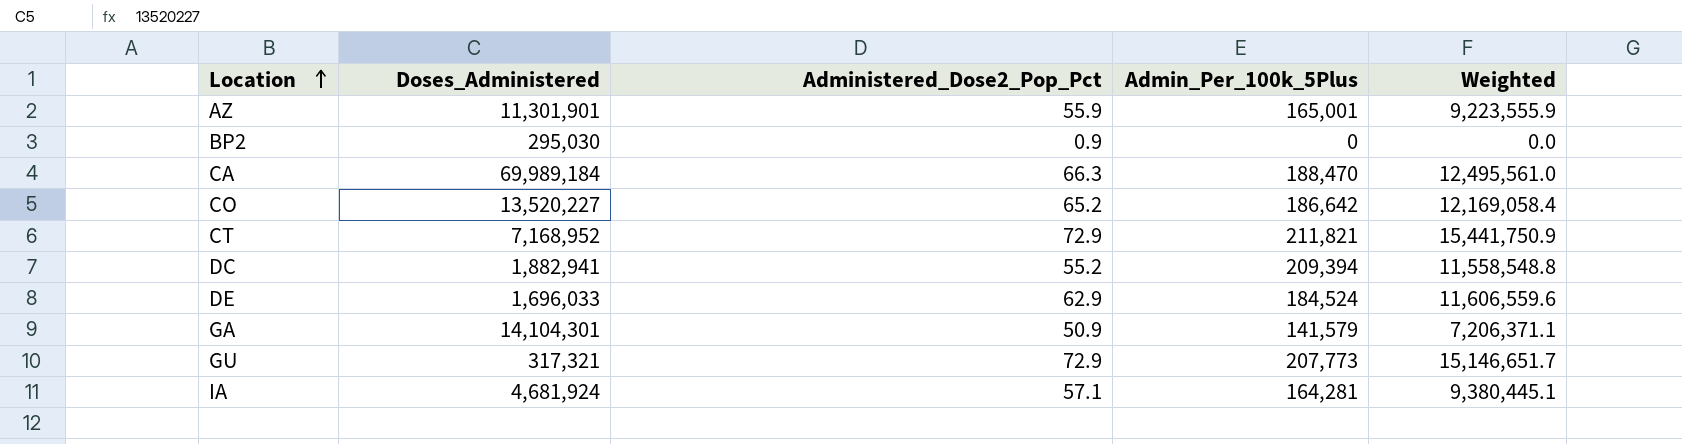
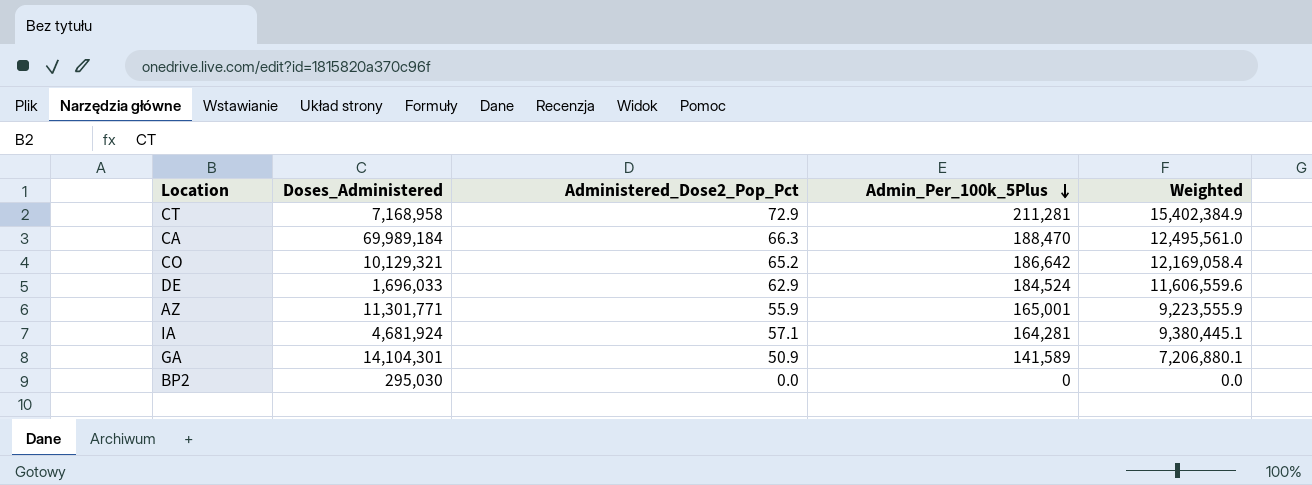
row order: Location ascending -> Admin_Per_100k_5Plus descending
row DC: 1,882,941 | 55.2 | 209,394 | 11,558,548.8 -> none
row GU: 317,321 | 72.9 | 207,773 | 15,146,651.7 -> none
CT | Doses_Administered: 7,168,952 -> 7,168,958
CT | Admin_Per_100k_5Plus: 211,821 -> 211,281
CT | Weighted: 15,441,750.9 -> 15,402,384.9
CO | Doses_Administered: 13,520,227 -> 10,129,321
AZ | Doses_Administered: 11,301,901 -> 11,301,771
GA | Admin_Per_100k_5Plus: 141,579 -> 141,589
GA | Weighted: 7,206,371.1 -> 7,206,880.1
BP2 | Administered_Dose2_Pop_Pct: 0.9 -> 0.0

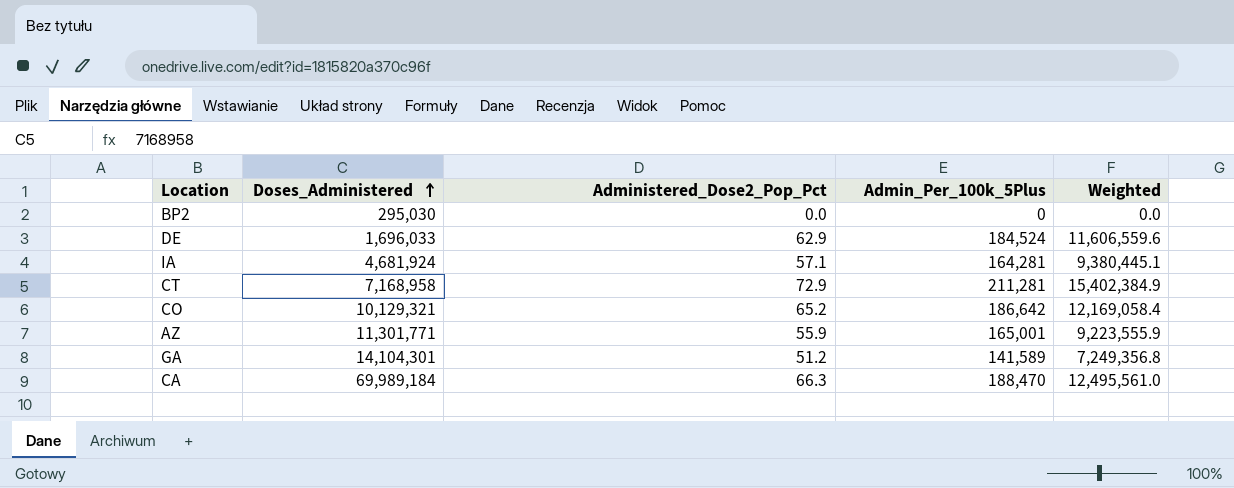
row order: Admin_Per_100k_5Plus descending -> Doses_Administered ascending
GA | Administered_Dose2_Pop_Pct: 50.9 -> 51.2
GA | Weighted: 7,206,880.1 -> 7,249,356.8

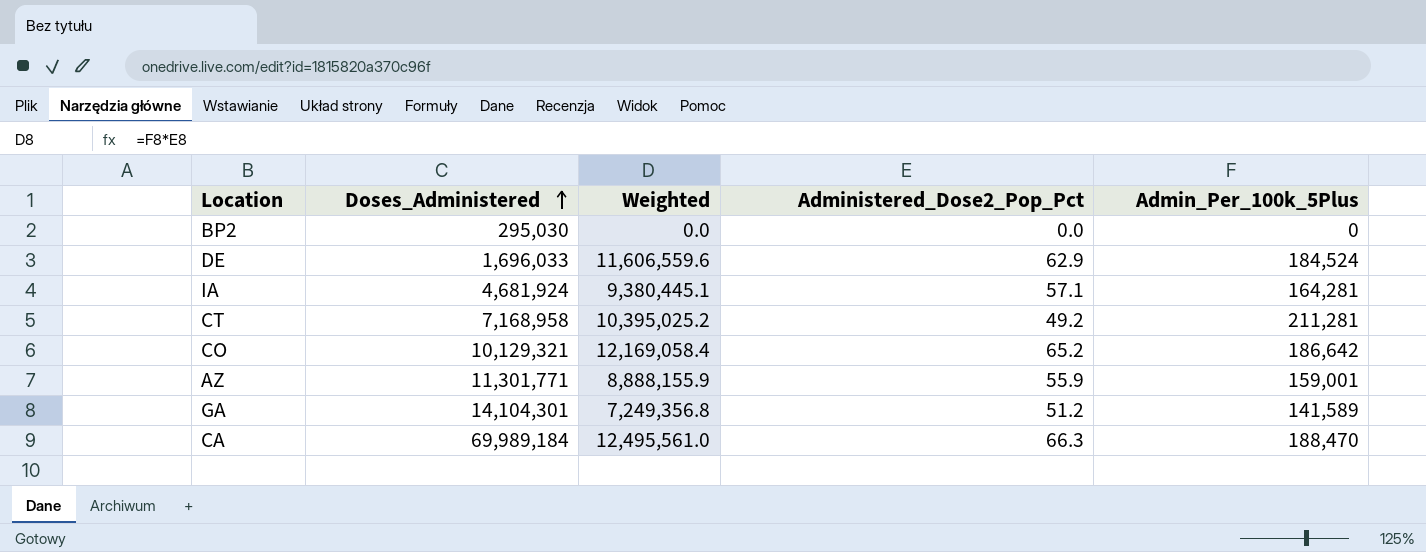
column Weighted | position: 5 -> 3
CT | Weighted: 15,402,384.9 -> 10,395,025.2
CT | Administered_Dose2_Pop_Pct: 72.9 -> 49.2
AZ | Weighted: 9,223,555.9 -> 8,888,155.9
AZ | Admin_Per_100k_5Plus: 165,001 -> 159,001

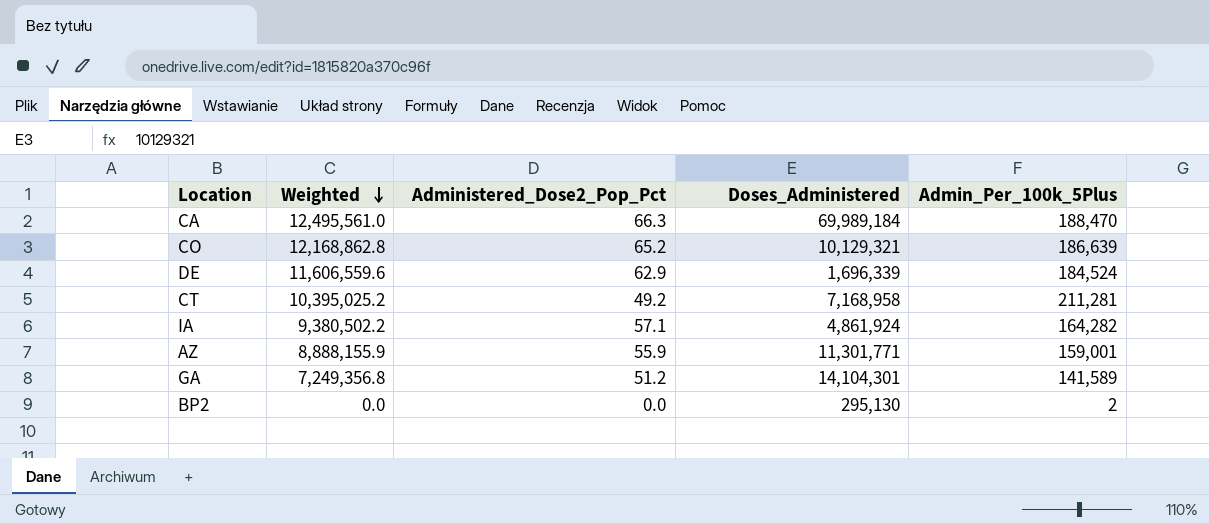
row order: Doses_Administered ascending -> Weighted descending
column Doses_Administered | position: 2 -> 4
CO | Weighted: 12,169,058.4 -> 12,168,862.8
CO | Admin_Per_100k_5Plus: 186,642 -> 186,639
DE | Doses_Administered: 1,696,033 -> 1,696,339
IA | Weighted: 9,380,445.1 -> 9,380,502.2
IA | Doses_Administered: 4,681,924 -> 4,861,924
IA | Admin_Per_100k_5Plus: 164,281 -> 164,282
BP2 | Doses_Administered: 295,030 -> 295,130
BP2 | Admin_Per_100k_5Plus: 0 -> 2

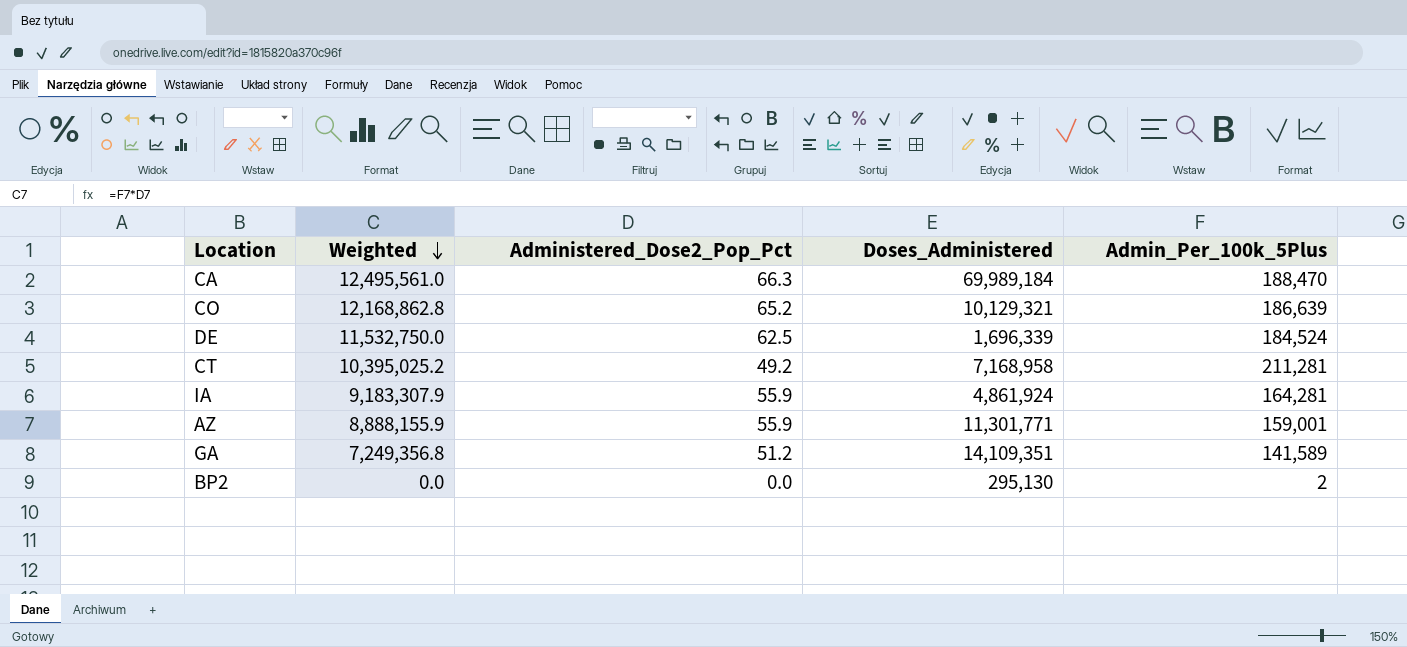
DE | Weighted: 11,606,559.6 -> 11,532,750.0
DE | Administered_Dose2_Pop_Pct: 62.9 -> 62.5
IA | Weighted: 9,380,502.2 -> 9,183,307.9
IA | Administered_Dose2_Pop_Pct: 57.1 -> 55.9
IA | Admin_Per_100k_5Plus: 164,282 -> 164,281
GA | Doses_Administered: 14,104,301 -> 14,109,351

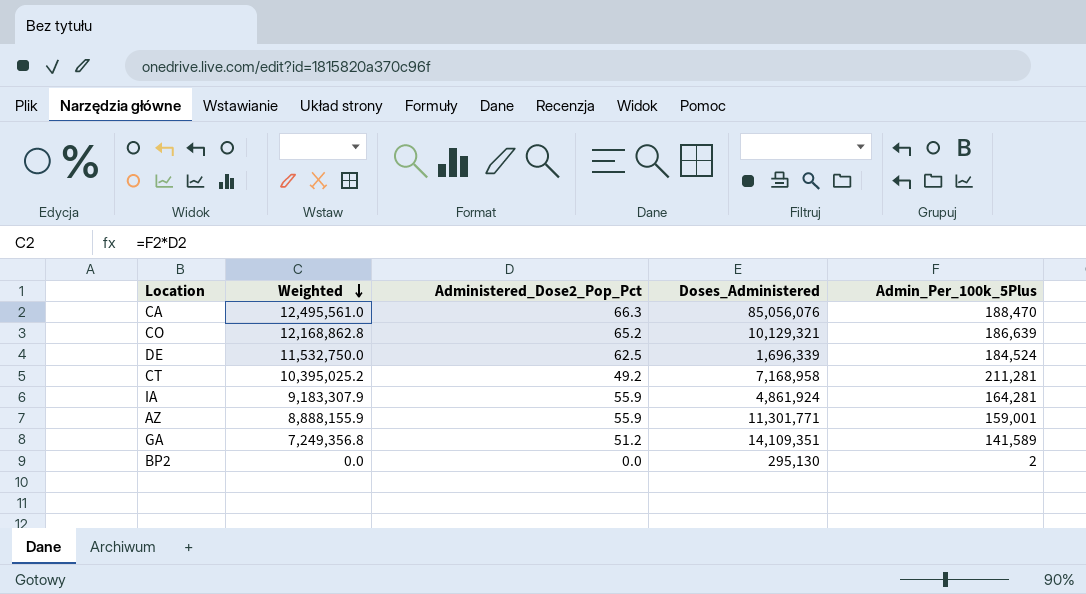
CA | Doses_Administered: 69,989,184 -> 85,056,076

